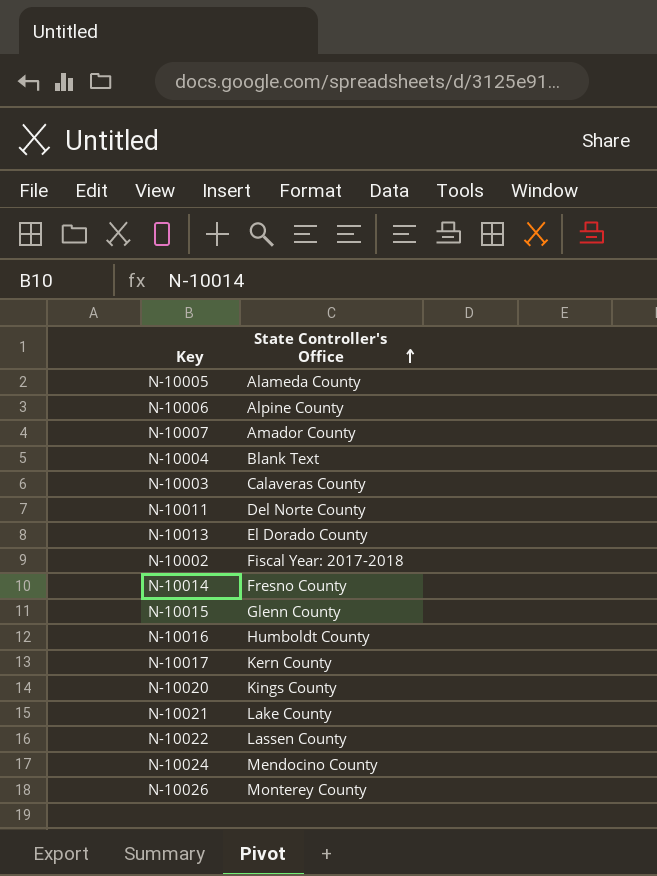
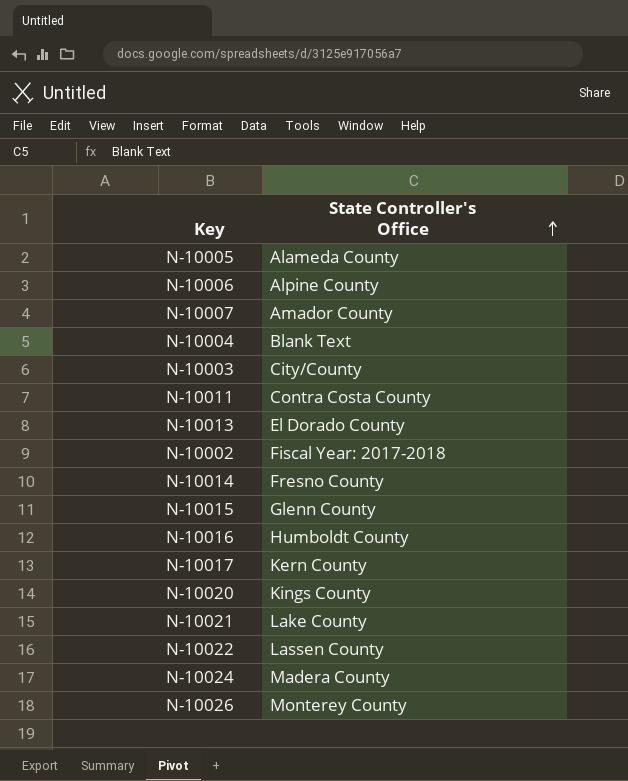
N-10003 | State Controller's Office: Calaveras County -> City/County
N-10011 | State Controller's Office: Del Norte County -> Contra Costa County
N-10024 | State Controller's Office: Mendocino County -> Madera County

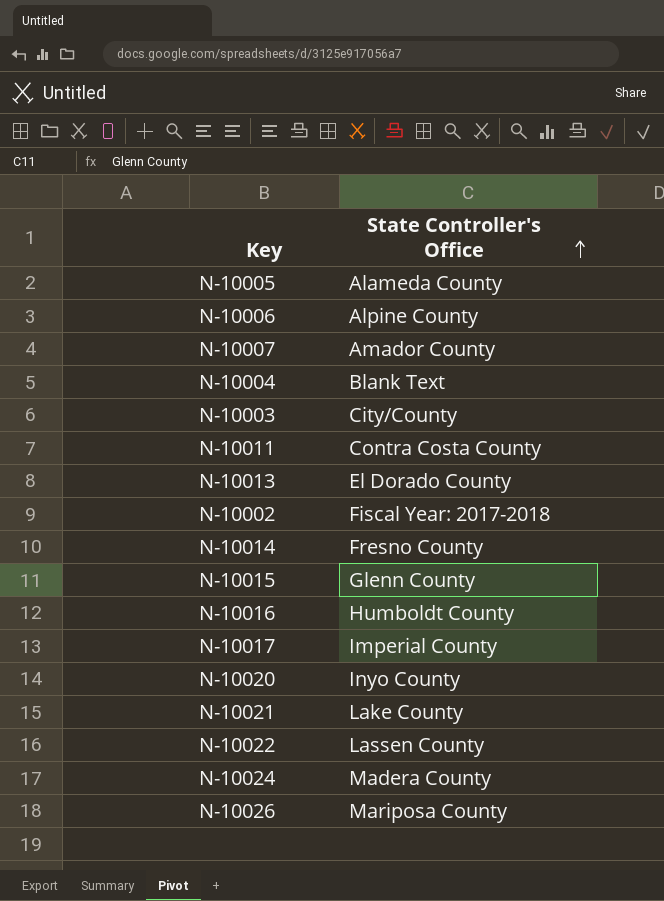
N-10017 | State Controller's Office: Kern County -> Imperial County
N-10020 | State Controller's Office: Kings County -> Inyo County
N-10026 | State Controller's Office: Monterey County -> Mariposa County

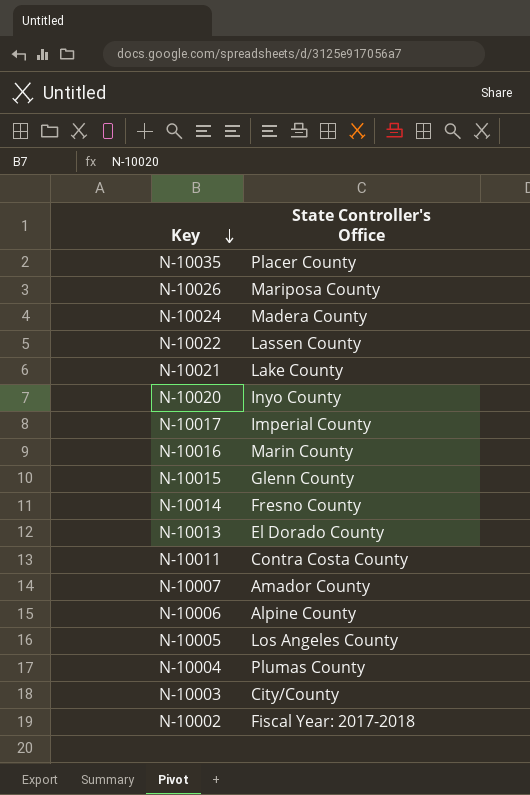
row order: State Controller's Office ascending -> Key descending
row N-10035: none -> Placer County
N-10016 | State Controller's Office: Humboldt County -> Marin County
N-10005 | State Controller's Office: Alameda County -> Los Angeles County
N-10004 | State Controller's Office: Blank Text -> Plumas County

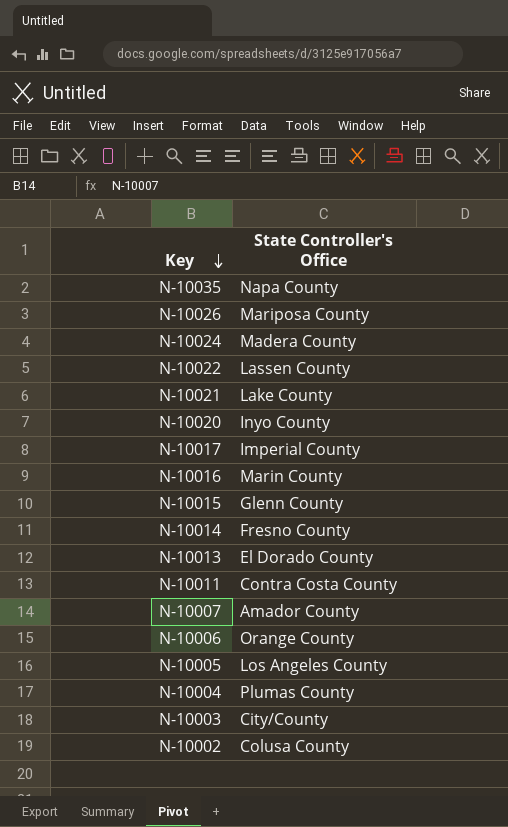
N-10035 | State Controller's Office: Placer County -> Napa County
N-10006 | State Controller's Office: Alpine County -> Orange County
N-10002 | State Controller's Office: Fiscal Year: 2017-2018 -> Colusa County

